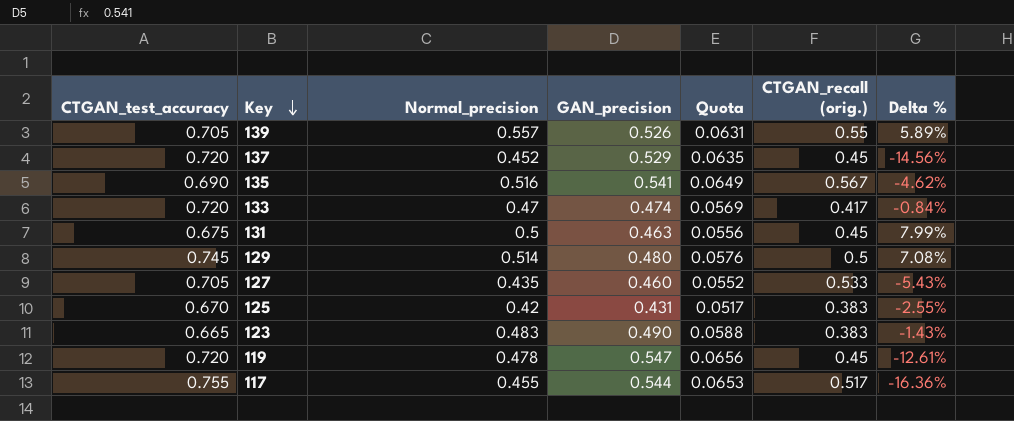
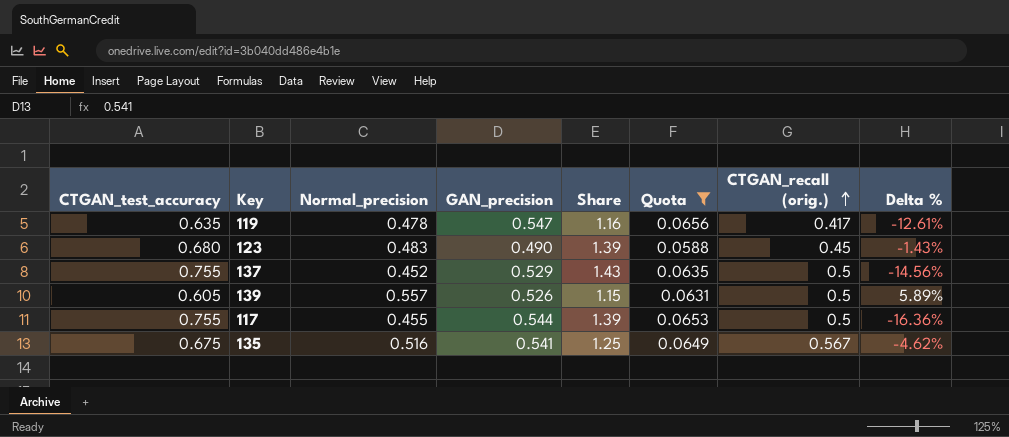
filter: none -> Quota >= 0.0588
row order: Key descending -> CTGAN_recall (orig.) ascending
column Share | formula: none -> [CTGAN_test_accuracy] / [GAN_precision]
119 | CTGAN_test_accuracy: 0.720 -> 0.635
119 | CTGAN_recall (orig.): 0.45 -> 0.417
123 | CTGAN_test_accuracy: 0.665 -> 0.680
123 | CTGAN_recall (orig.): 0.383 -> 0.45
137 | CTGAN_test_accuracy: 0.720 -> 0.755
137 | CTGAN_recall (orig.): 0.45 -> 0.5
139 | CTGAN_test_accuracy: 0.705 -> 0.605
139 | CTGAN_recall (orig.): 0.55 -> 0.5
117 | CTGAN_recall (orig.): 0.517 -> 0.5
135 | CTGAN_test_accuracy: 0.690 -> 0.675

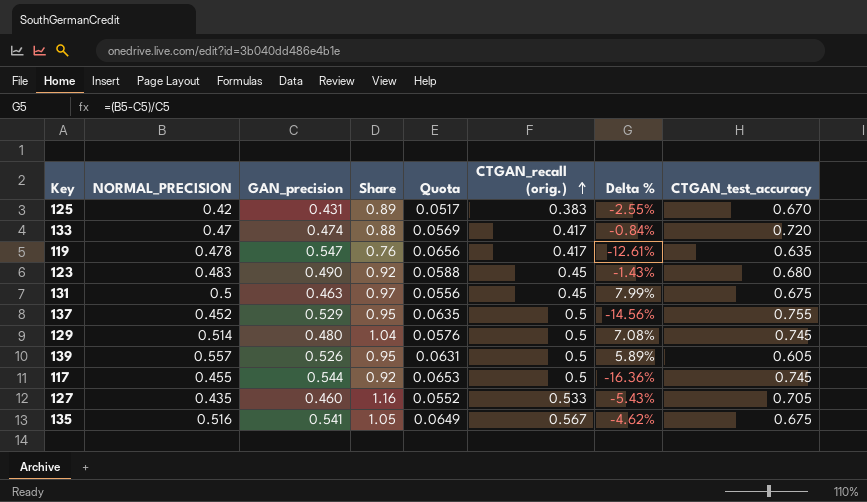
filter: Quota >= 0.0588 -> none
column name: Normal_precision -> NORMAL_PRECISION
column Share | formula: [CTGAN_test_accuracy] / [GAN_precision] -> [CTGAN_recall (orig.)] / [GAN_precision]
column CTGAN_test_accuracy | position: 1 -> 8
117 | CTGAN_test_accuracy: 0.755 -> 0.745

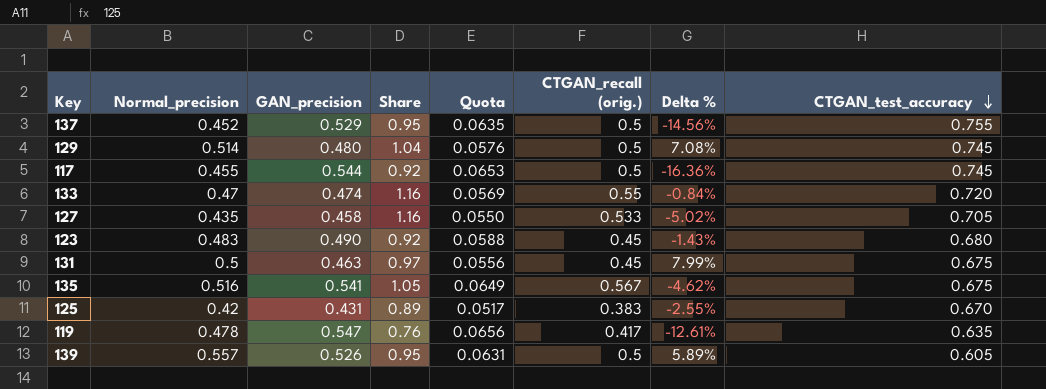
row order: CTGAN_recall (orig.) ascending -> CTGAN_test_accuracy descending
column name: NORMAL_PRECISION -> Normal_precision
133 | Share: 0.88 -> 1.16
133 | CTGAN_recall (orig.): 0.417 -> 0.55
127 | GAN_precision: 0.460 -> 0.458
127 | Quota: 0.0552 -> 0.0550
127 | Delta %: -5.43% -> -5.02%

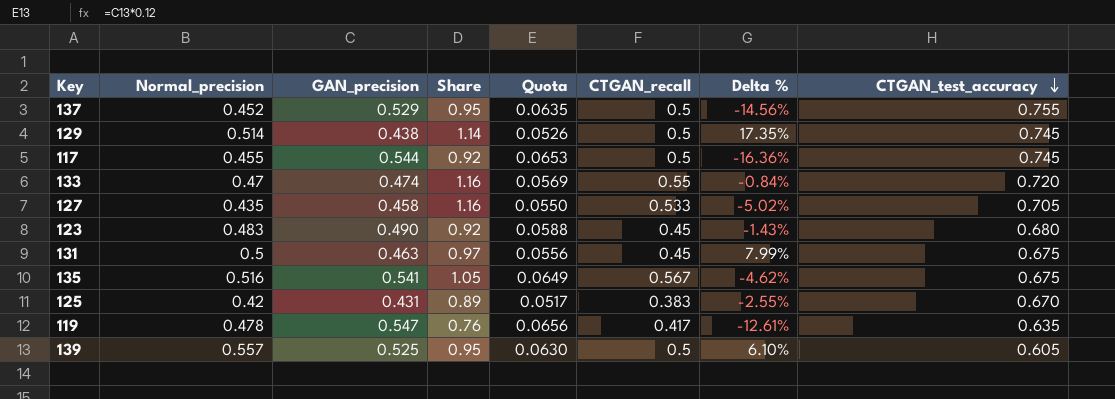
column name: CTGAN_recall (orig.) -> CTGAN_recall
129 | GAN_precision: 0.480 -> 0.438
129 | Share: 1.04 -> 1.14
129 | Quota: 0.0576 -> 0.0526
129 | Delta %: 7.08% -> 17.35%
139 | GAN_precision: 0.526 -> 0.525
139 | Quota: 0.0631 -> 0.0630
139 | Delta %: 5.89% -> 6.10%

